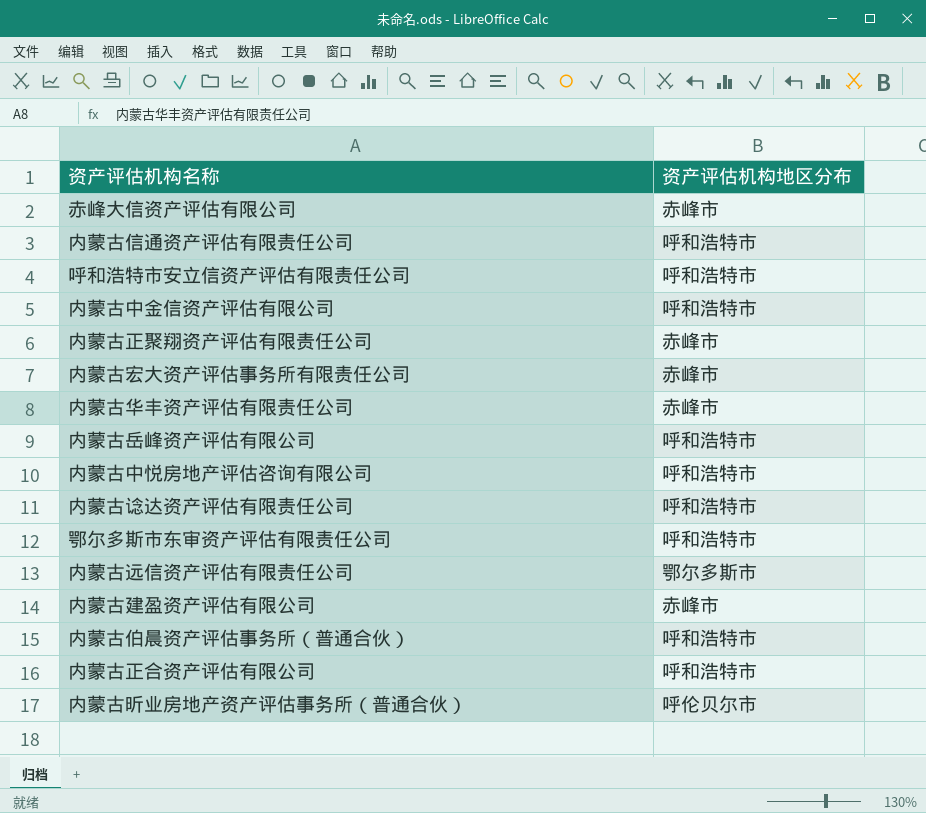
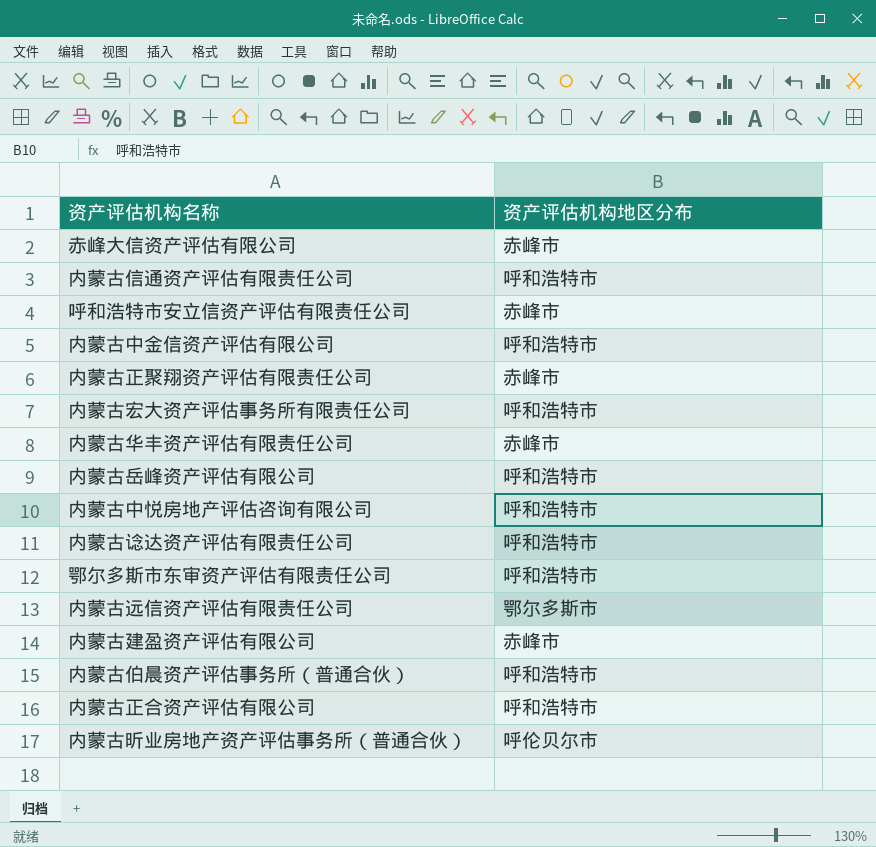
呼和浩特市安立信资产评估有限责任公司 | 资产评估机构地区分布: 呼和浩特市 -> 赤峰市
内蒙古宏大资产评估事务所有限责任公司 | 资产评估机构地区分布: 赤峰市 -> 呼和浩特市

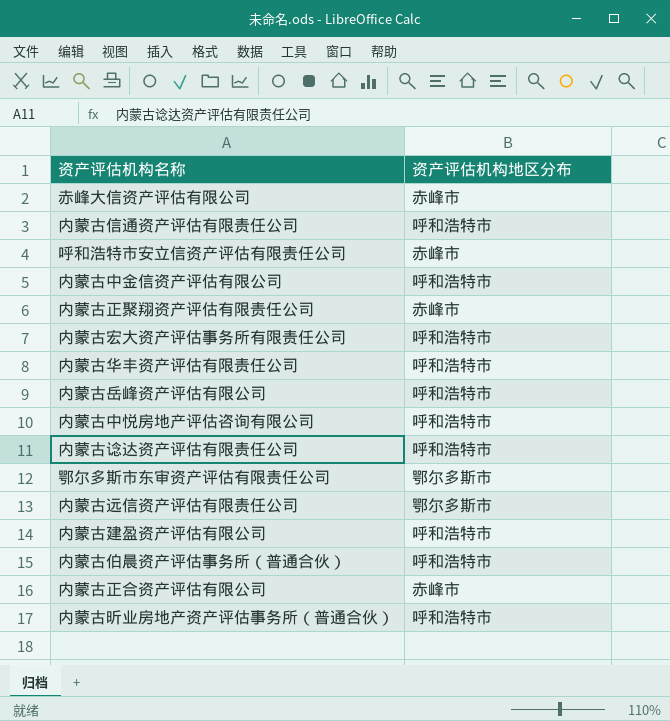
内蒙古华丰资产评估有限责任公司 | 资产评估机构地区分布: 赤峰市 -> 呼和浩特市
鄂尔多斯市东审资产评估有限责任公司 | 资产评估机构地区分布: 呼和浩特市 -> 鄂尔多斯市
内蒙古建盈资产评估有限公司 | 资产评估机构地区分布: 赤峰市 -> 呼和浩特市
内蒙古正合资产评估有限公司 | 资产评估机构地区分布: 呼和浩特市 -> 赤峰市
内蒙古昕业房地产资产评估事务所（普通合伙） | 资产评估机构地区分布: 呼伦贝尔市 -> 呼和浩特市

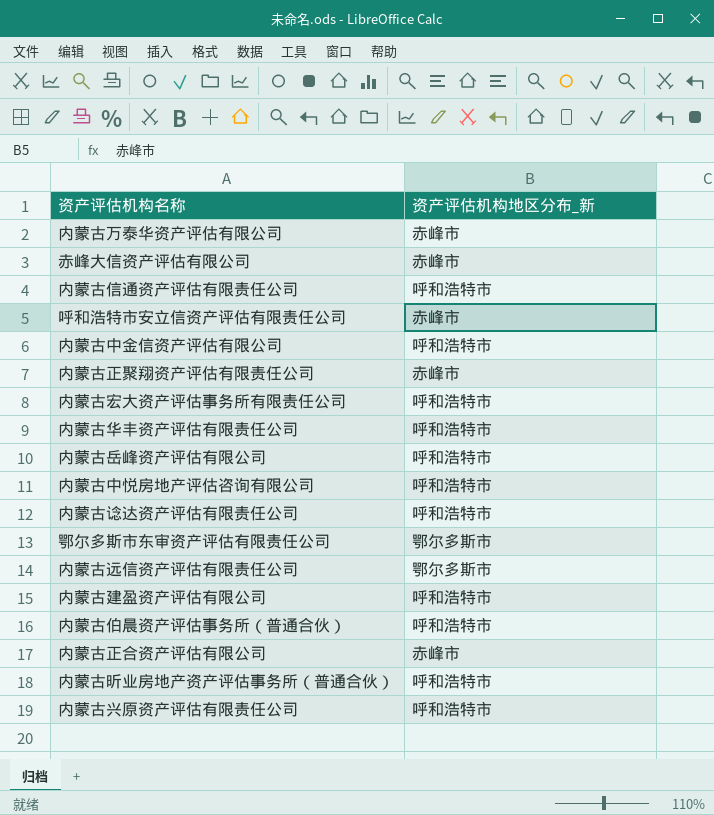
column name: 资产评估机构地区分布 -> 资产评估机构地区分布_新
row 内蒙古万泰华资产评估有限公司: none -> 赤峰市
row 内蒙古兴原资产评估有限责任公司: none -> 呼和浩特市

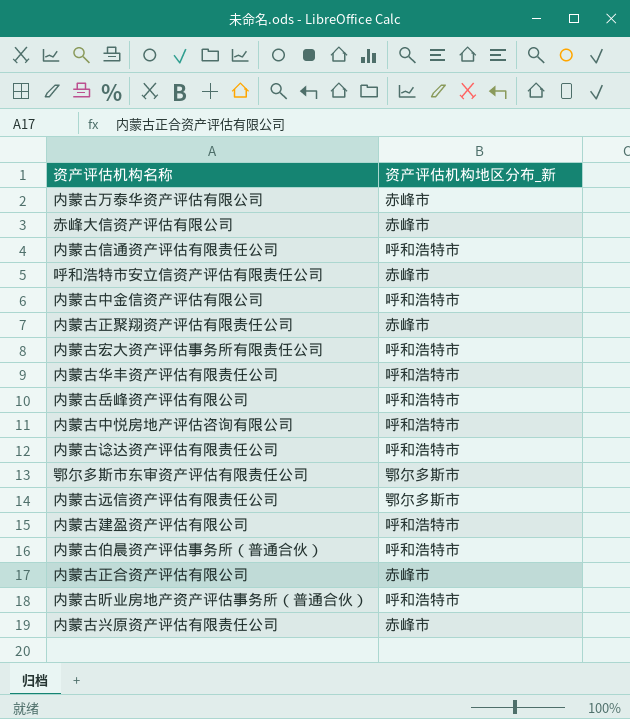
内蒙古兴原资产评估有限责任公司 | 资产评估机构地区分布_新: 呼和浩特市 -> 赤峰市

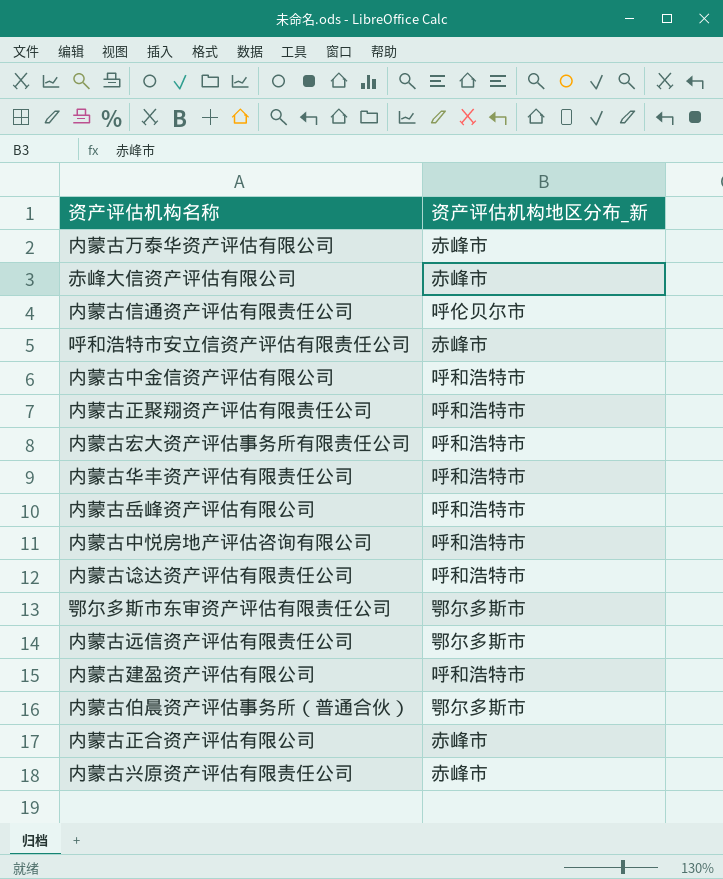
row 内蒙古昕业房地产资产评估事务所（普通合伙）: 呼和浩特市 -> none
内蒙古信通资产评估有限责任公司 | 资产评估机构地区分布_新: 呼和浩特市 -> 呼伦贝尔市
内蒙古正聚翔资产评估有限责任公司 | 资产评估机构地区分布_新: 赤峰市 -> 呼和浩特市
内蒙古伯晨资产评估事务所（普通合伙） | 资产评估机构地区分布_新: 呼和浩特市 -> 鄂尔多斯市

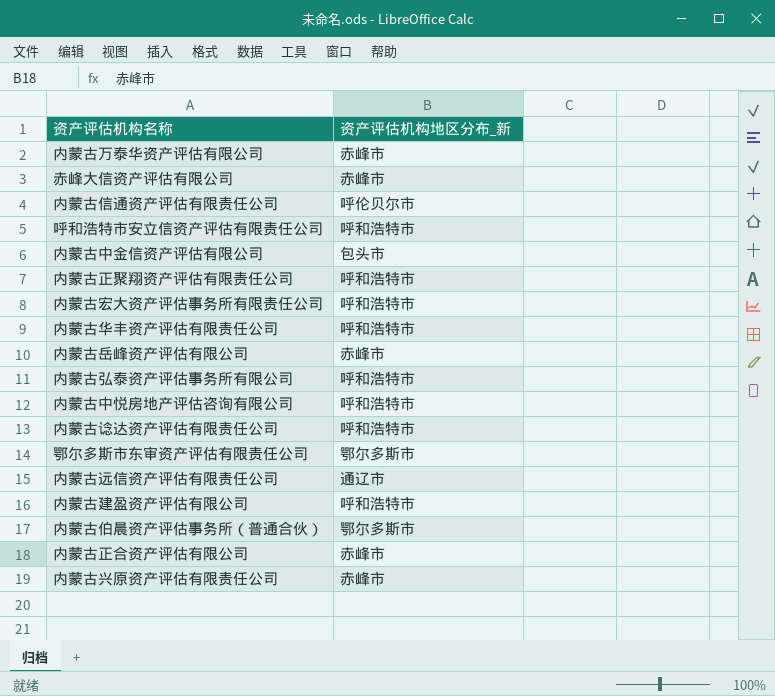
呼和浩特市安立信资产评估有限责任公司 | 资产评估机构地区分布_新: 赤峰市 -> 呼和浩特市
内蒙古中金信资产评估有限公司 | 资产评估机构地区分布_新: 呼和浩特市 -> 包头市
内蒙古岳峰资产评估有限公司 | 资产评估机构地区分布_新: 呼和浩特市 -> 赤峰市
row 内蒙古弘泰资产评估事务所有限公司: none -> 呼和浩特市
内蒙古远信资产评估有限责任公司 | 资产评估机构地区分布_新: 鄂尔多斯市 -> 通辽市

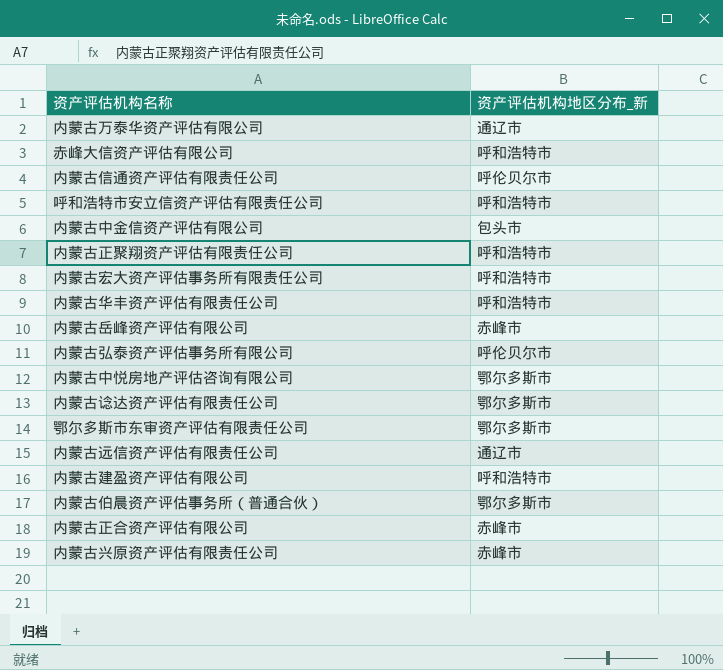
内蒙古万泰华资产评估有限公司 | 资产评估机构地区分布_新: 赤峰市 -> 通辽市
赤峰大信资产评估有限公司 | 资产评估机构地区分布_新: 赤峰市 -> 呼和浩特市
内蒙古弘泰资产评估事务所有限公司 | 资产评估机构地区分布_新: 呼和浩特市 -> 呼伦贝尔市
内蒙古中悦房地产评估咨询有限公司 | 资产评估机构地区分布_新: 呼和浩特市 -> 鄂尔多斯市
内蒙古谂达资产评估有限责任公司 | 资产评估机构地区分布_新: 呼和浩特市 -> 鄂尔多斯市

